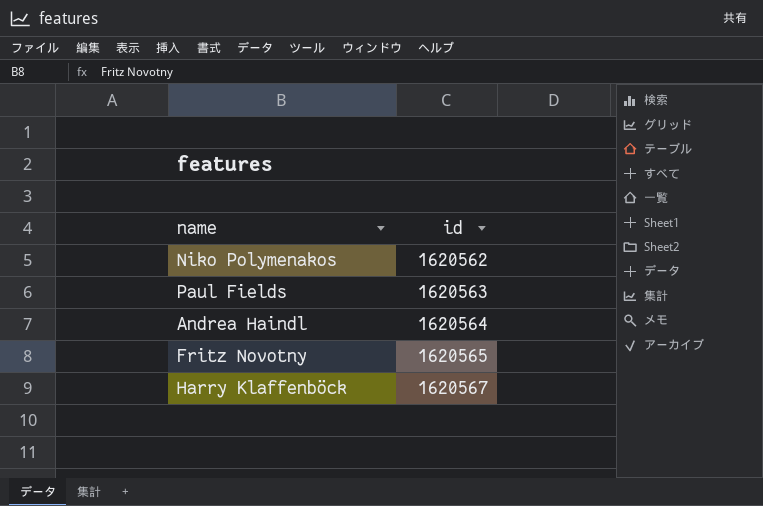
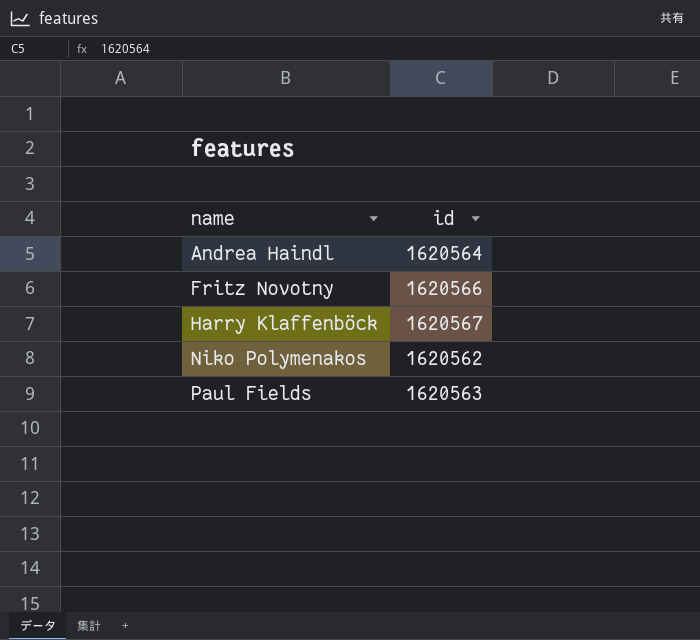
row order: id ascending -> name ascending
Fritz Novotny | id: 1620565 -> 1620566

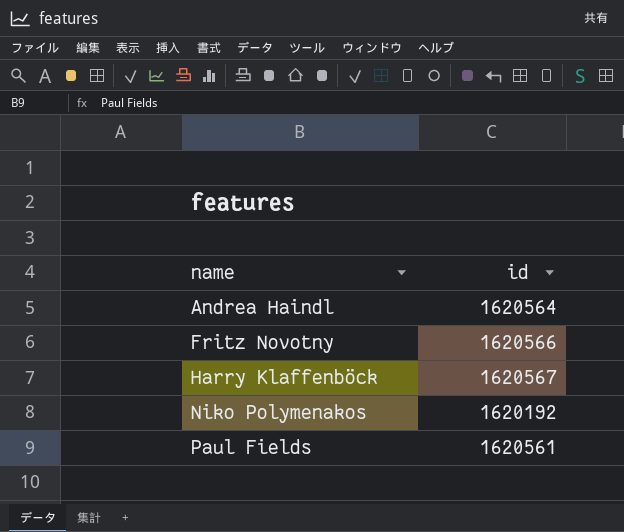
Niko Polymenakos | id: 1620562 -> 1620192
Paul Fields | id: 1620563 -> 1620561

